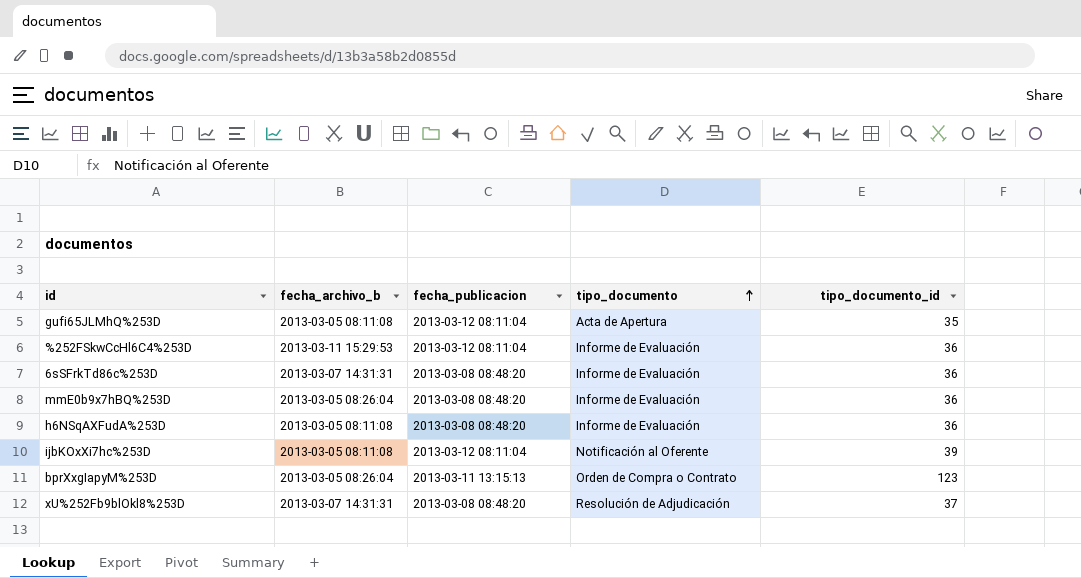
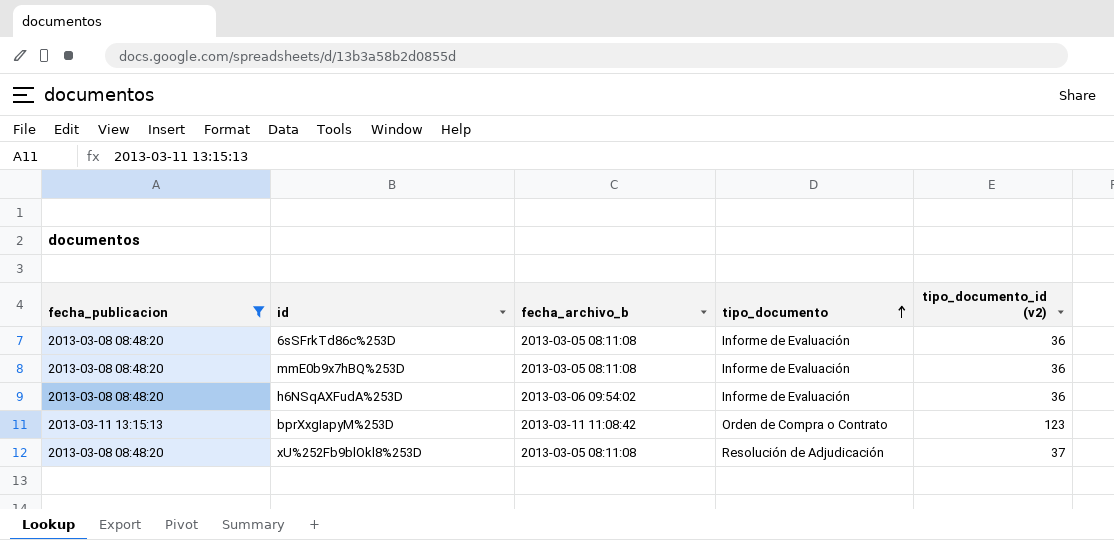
filter: none -> fecha_publicacion != 2013-03-12 08:11:04
column fecha_publicacion | position: 3 -> 1
column name: tipo_documento_id -> tipo_documento_id (v2)
6sSFrkTd86c%253D | fecha_archivo_b: 2013-03-07 14:31:31 -> 2013-03-05 08:11:08
mmE0b9x7hBQ%253D | fecha_archivo_b: 2013-03-05 08:26:04 -> 2013-03-05 08:11:08
h6NSqAXFudA%253D | fecha_archivo_b: 2013-03-05 08:11:08 -> 2013-03-06 09:54:02
bprXxgIapyM%253D | fecha_archivo_b: 2013-03-05 08:26:04 -> 2013-03-11 11:08:42
xU%252Fb9blOkl8%253D | fecha_archivo_b: 2013-03-07 14:31:31 -> 2013-03-05 08:11:08

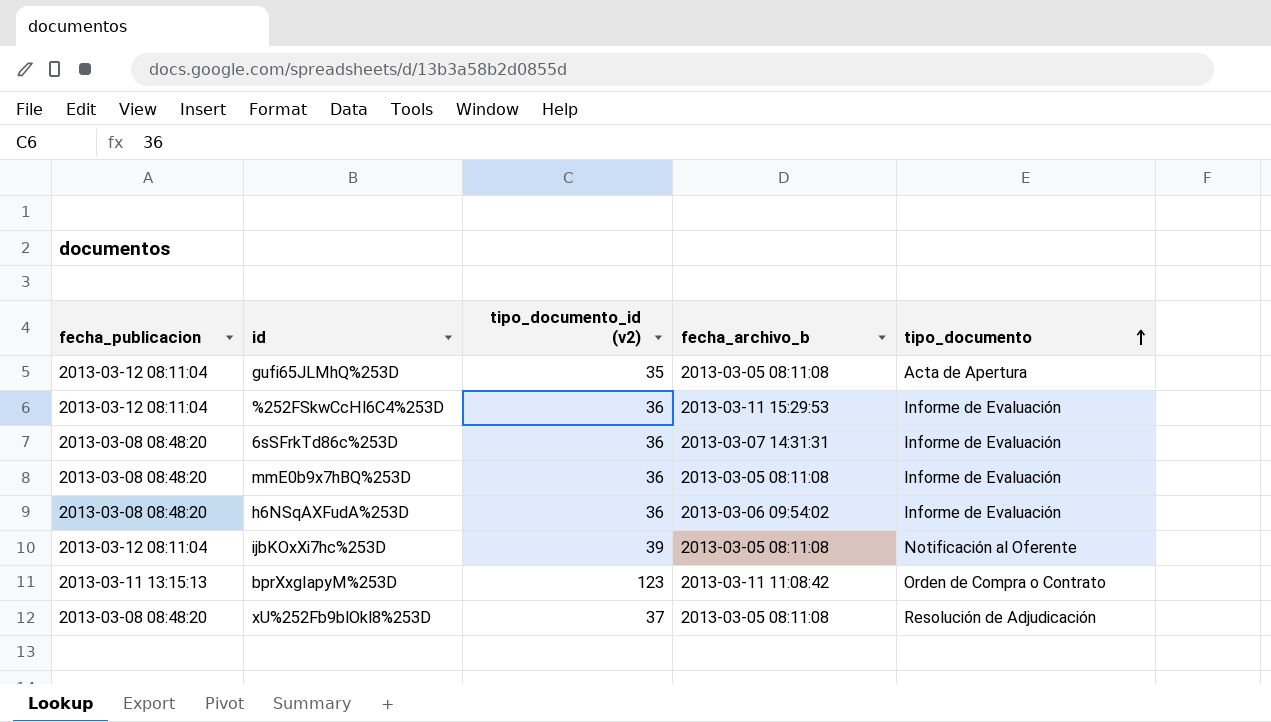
filter: fecha_publicacion != 2013-03-12 08:11:04 -> none
column tipo_documento_id (v2) | position: 5 -> 3
6sSFrkTd86c%253D | fecha_archivo_b: 2013-03-05 08:11:08 -> 2013-03-07 14:31:31

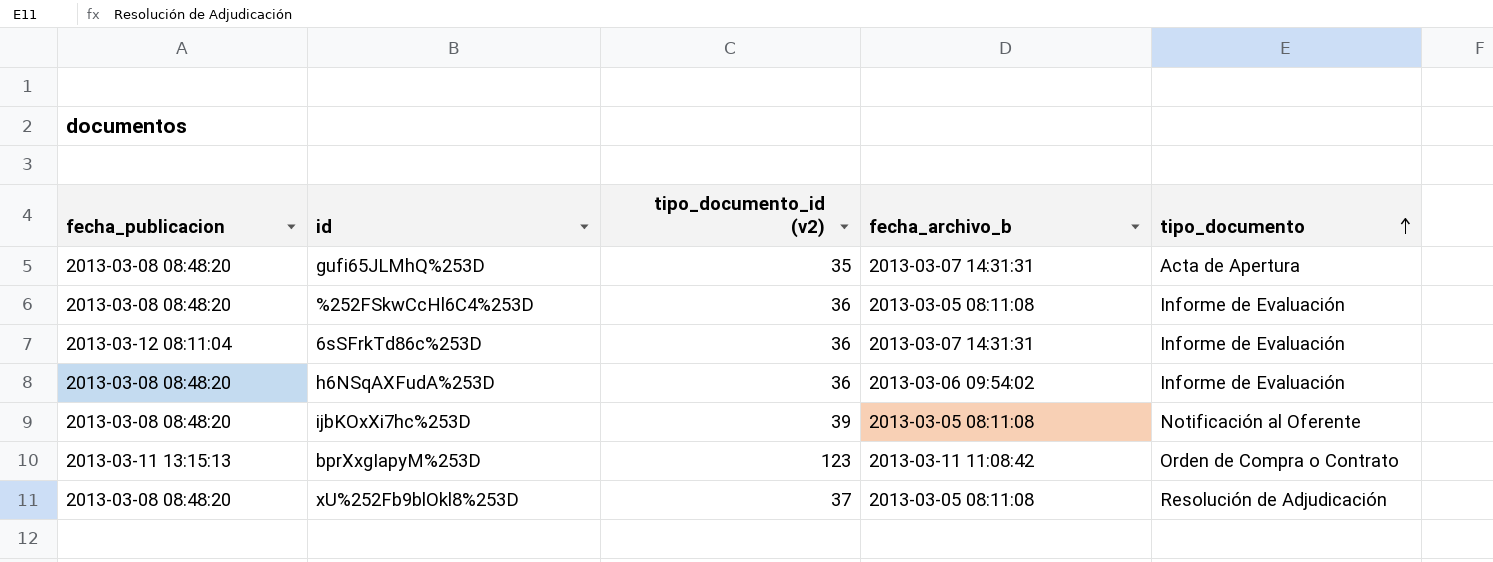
row mmE0b9x7hBQ%253D: 2013-03-08 08:48:20 | 36 | 2013-03-05 08:11:08 | Informe de Evaluación -> none
gufi65JLMhQ%253D | fecha_publicacion: 2013-03-12 08:11:04 -> 2013-03-08 08:48:20
gufi65JLMhQ%253D | fecha_archivo_b: 2013-03-05 08:11:08 -> 2013-03-07 14:31:31
%252FSkwCcHl6C4%253D | fecha_publicacion: 2013-03-12 08:11:04 -> 2013-03-08 08:48:20
%252FSkwCcHl6C4%253D | fecha_archivo_b: 2013-03-11 15:29:53 -> 2013-03-05 08:11:08
6sSFrkTd86c%253D | fecha_publicacion: 2013-03-08 08:48:20 -> 2013-03-12 08:11:04
ijbKOxXi7hc%253D | fecha_publicacion: 2013-03-12 08:11:04 -> 2013-03-08 08:48:20

